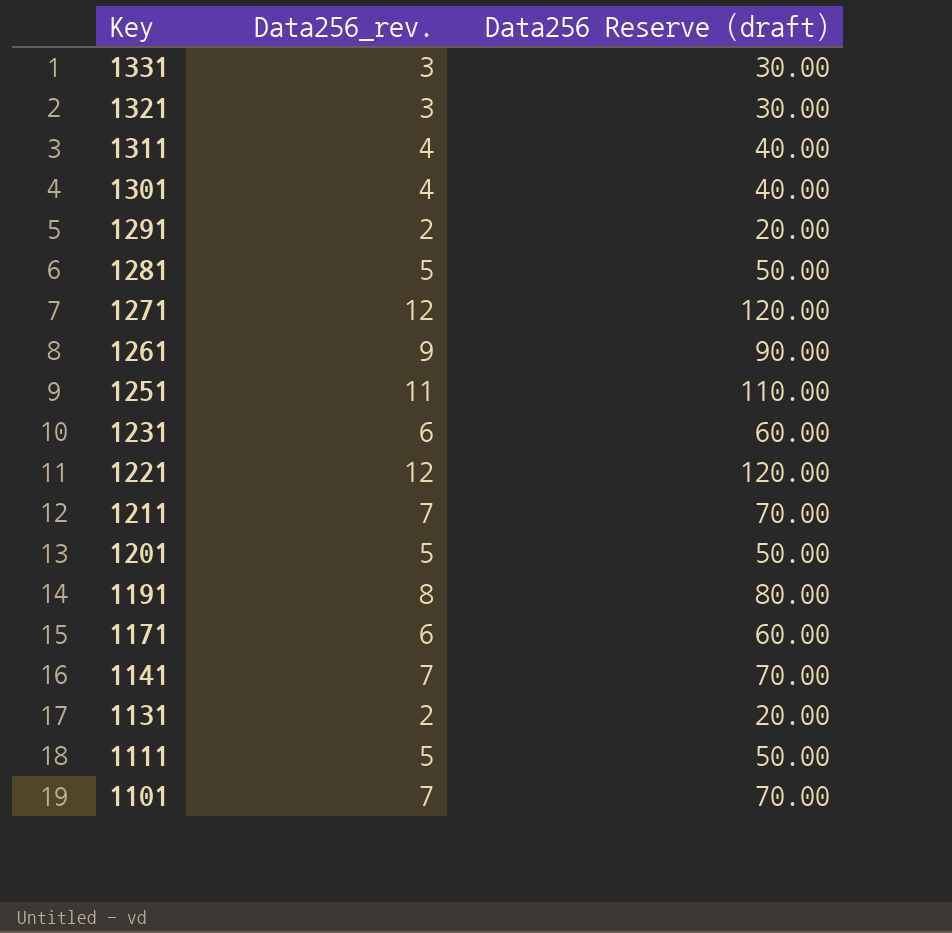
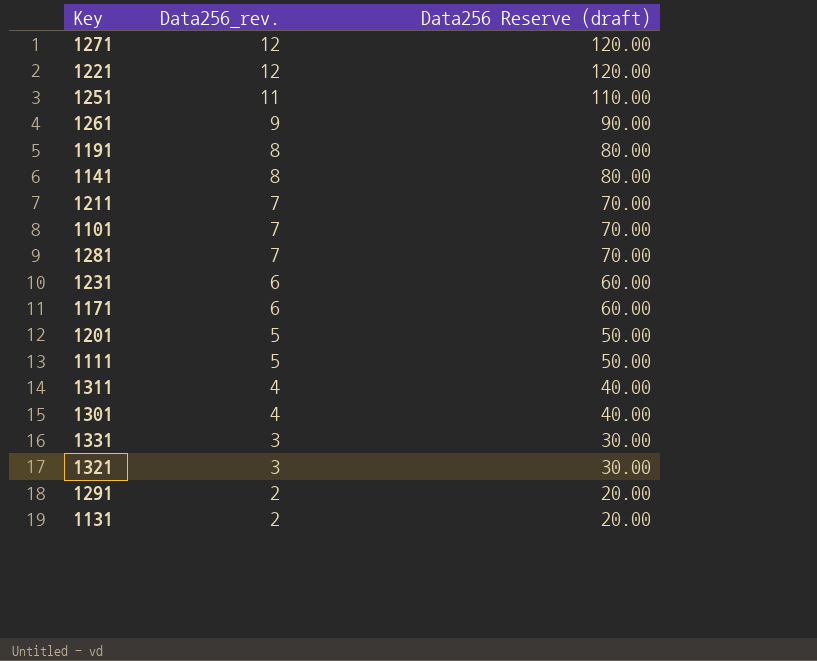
row order: Key descending -> Data256_rev. descending
1141 | Data256_rev.: 7 -> 8
1141 | Data256 Reserve (draft): 70.00 -> 80.00
1281 | Data256_rev.: 5 -> 7
1281 | Data256 Reserve (draft): 50.00 -> 70.00

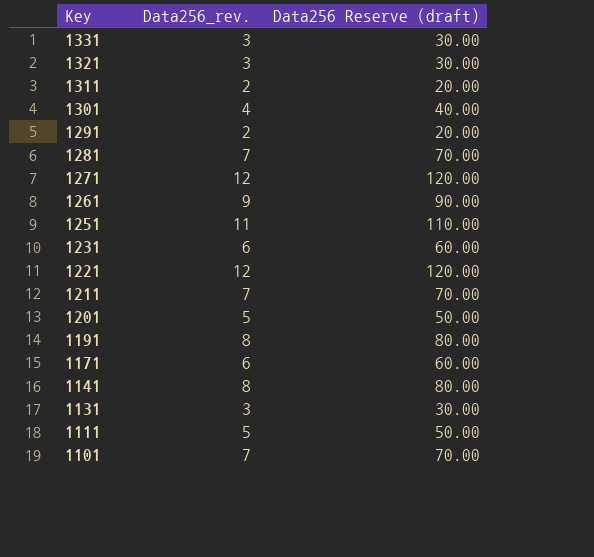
row order: Data256_rev. descending -> Key descending
1311 | Data256_rev.: 4 -> 2
1311 | Data256 Reserve (draft): 40.00 -> 20.00
1131 | Data256_rev.: 2 -> 3
1131 | Data256 Reserve (draft): 20.00 -> 30.00

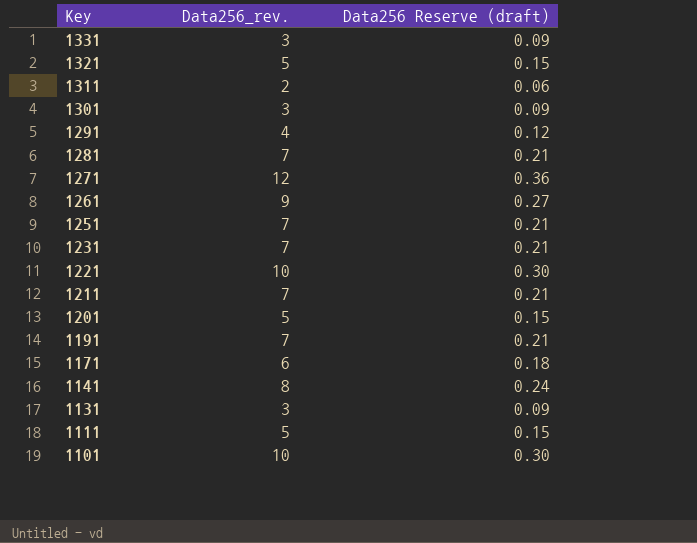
column Data256 Reserve (draft) | formula: [Data256_rev.] * 10 -> [Data256_rev.] * 0.03
1321 | Data256_rev.: 3 -> 5
1301 | Data256_rev.: 4 -> 3
1291 | Data256_rev.: 2 -> 4
1251 | Data256_rev.: 11 -> 7
1231 | Data256_rev.: 6 -> 7
1221 | Data256_rev.: 12 -> 10
1191 | Data256_rev.: 8 -> 7
1101 | Data256_rev.: 7 -> 10

